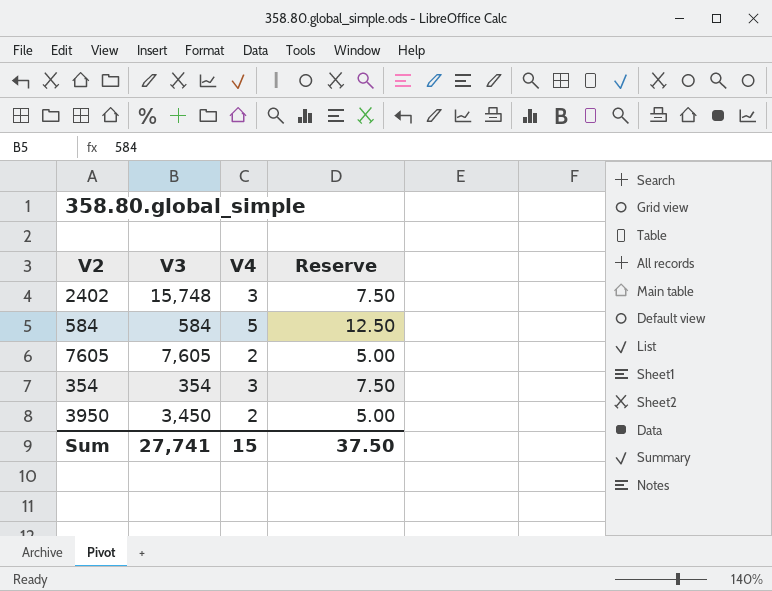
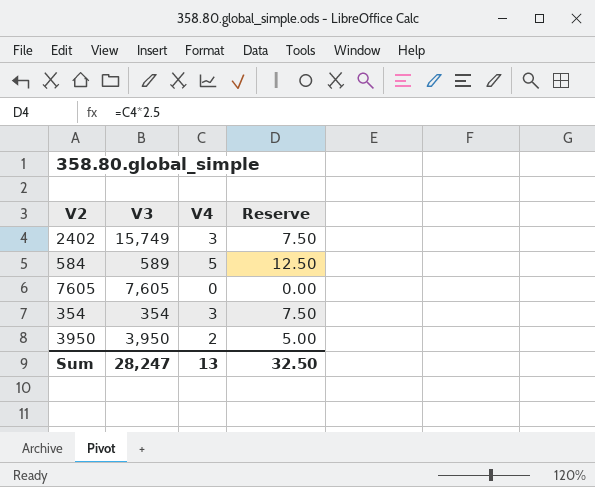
2402 | V3: 15,748 -> 15,749
584 | V3: 584 -> 589
7605 | V4: 2 -> 0
7605 | Reserve: 5.00 -> 0.00
3950 | V3: 3,450 -> 3,950
Sum | V3: 27,741 -> 28,247
Sum | V4: 15 -> 13
Sum | Reserve: 37.50 -> 32.50

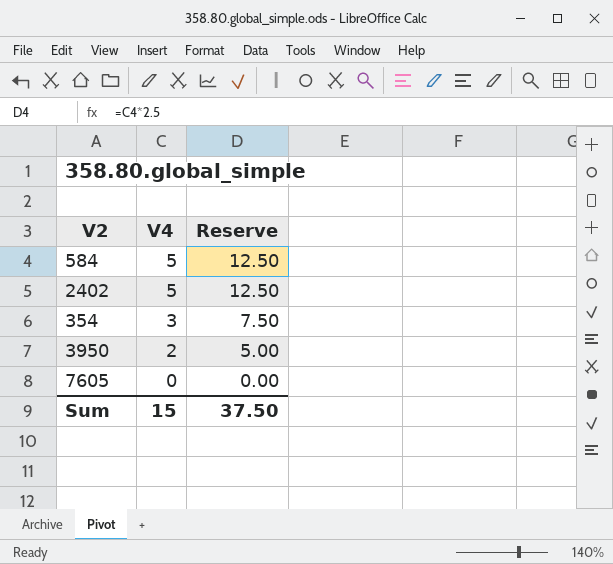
row order: none -> V4 descending
column V3 | position: 2 -> none
2402 | V4: 3 -> 5
2402 | Reserve: 7.50 -> 12.50
Sum | V4: 13 -> 15
Sum | Reserve: 32.50 -> 37.50

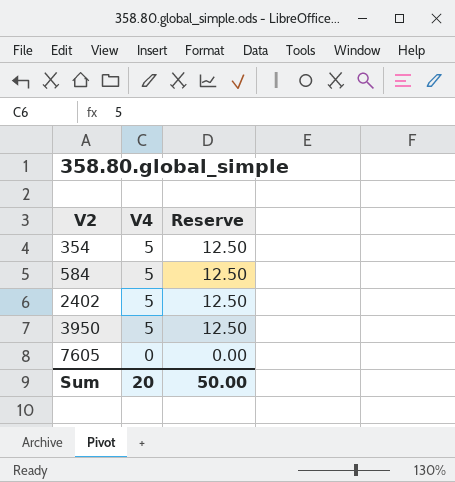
row order: V4 descending -> V2 ascending
354 | V4: 3 -> 5
354 | Reserve: 7.50 -> 12.50
3950 | V4: 2 -> 5
3950 | Reserve: 5.00 -> 12.50
Sum | V4: 15 -> 20
Sum | Reserve: 37.50 -> 50.00

